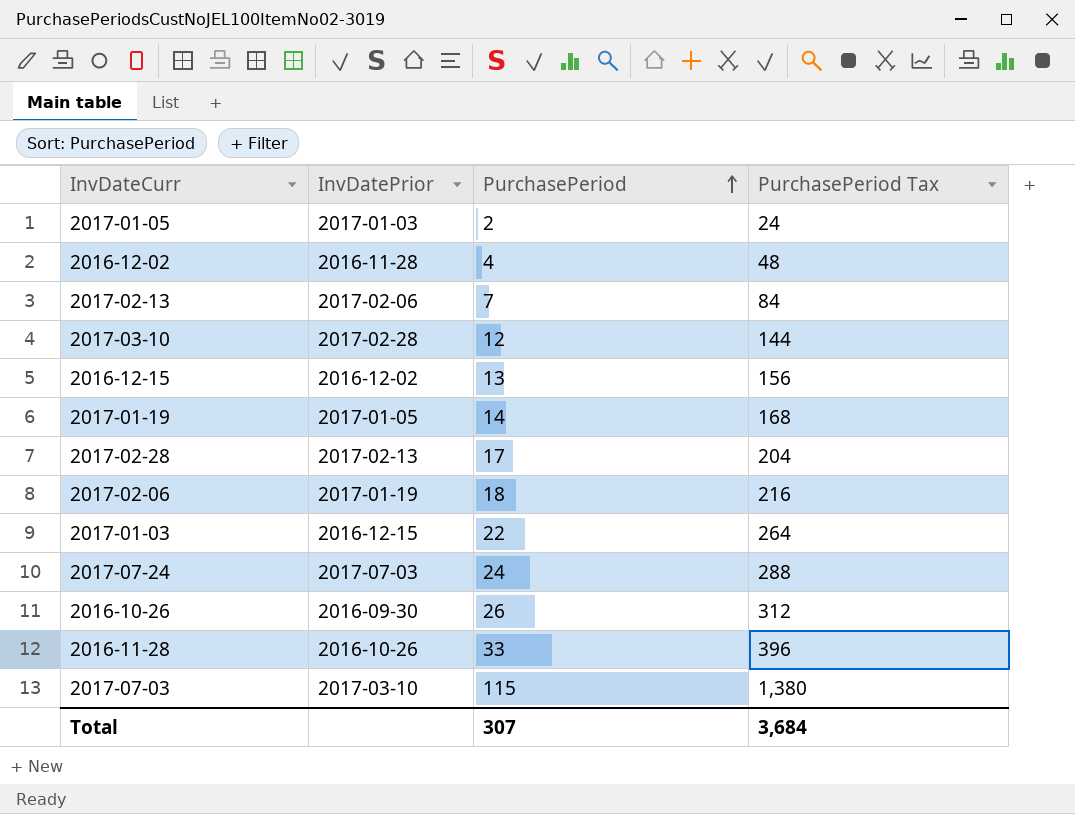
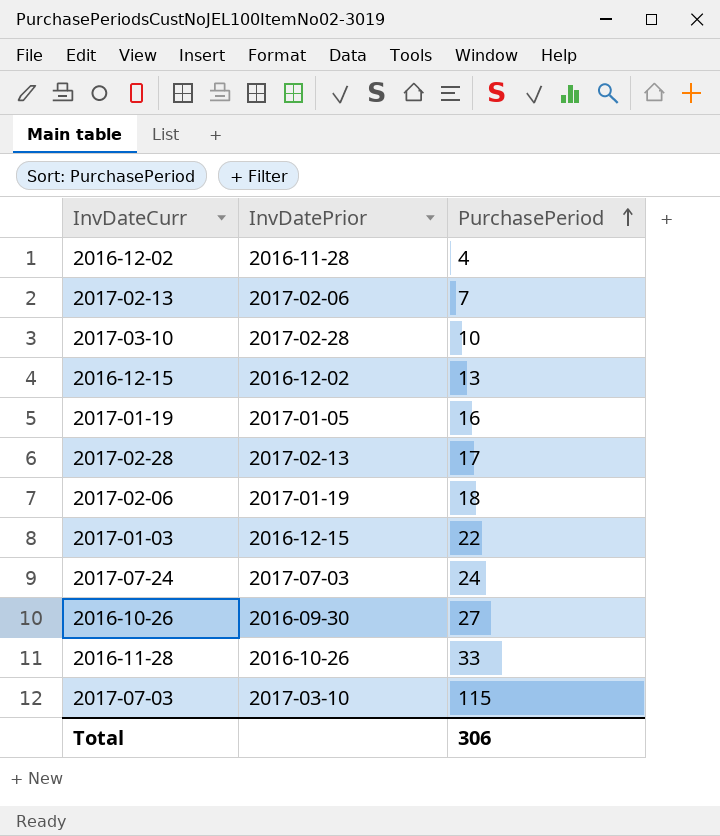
column PurchasePeriod Tax | formula: [PurchasePeriod] * 12 -> none
row 2017-01-05: 2017-01-03 | 2 | 24 -> none
2017-03-10 | PurchasePeriod: 12 -> 10
2017-01-19 | PurchasePeriod: 14 -> 16
2016-10-26 | PurchasePeriod: 26 -> 27
Total | PurchasePeriod: 307 -> 306

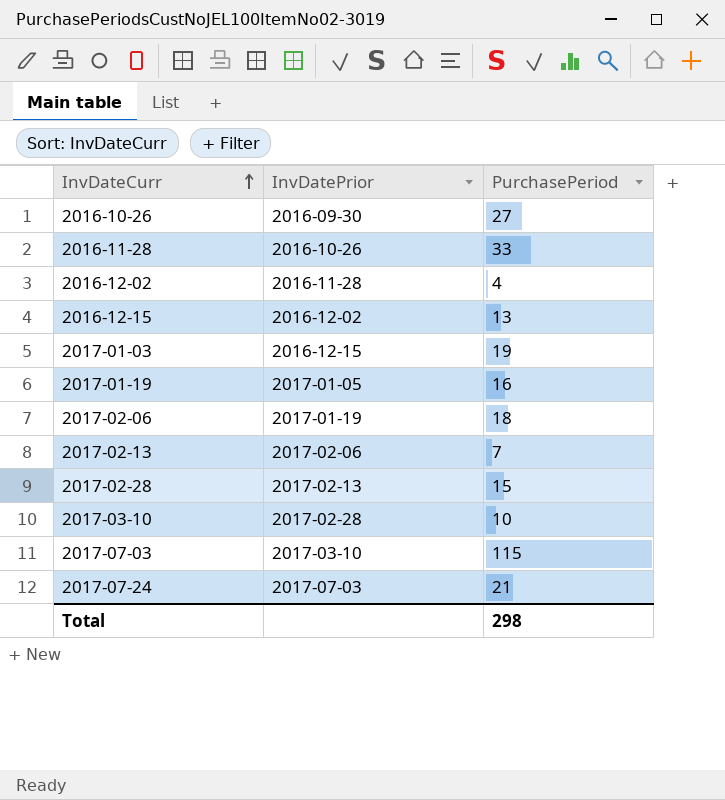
row order: PurchasePeriod ascending -> InvDateCurr ascending
2017-01-03 | PurchasePeriod: 22 -> 19
2017-02-28 | PurchasePeriod: 17 -> 15
2017-07-24 | PurchasePeriod: 24 -> 21
Total | PurchasePeriod: 306 -> 298

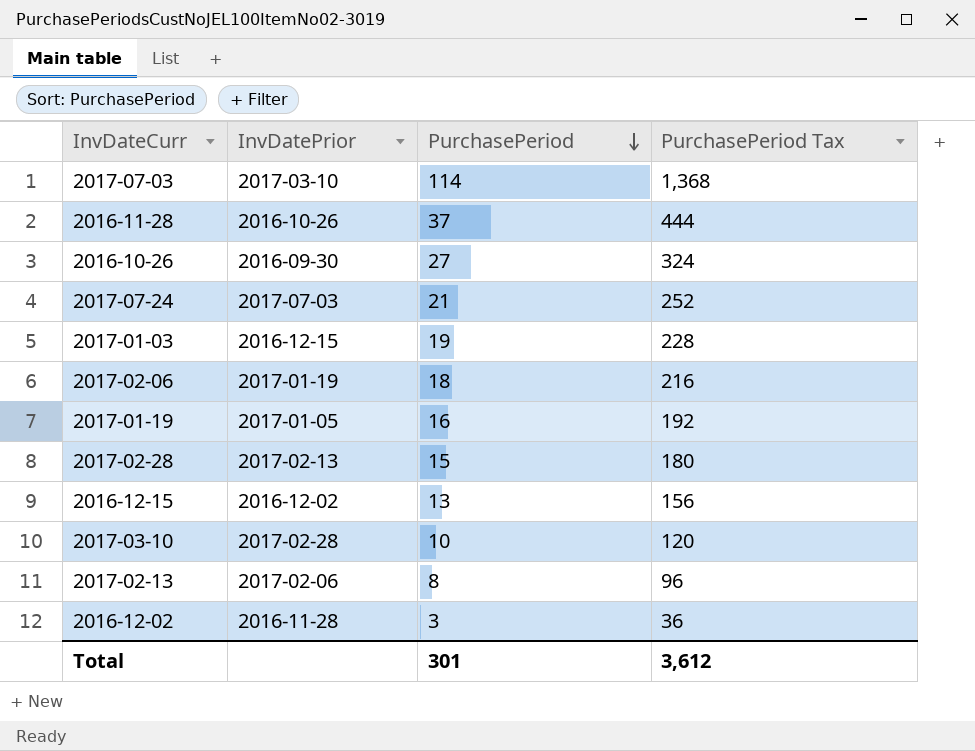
row order: InvDateCurr ascending -> PurchasePeriod descending
column PurchasePeriod Tax | formula: none -> [PurchasePeriod] * 12
2017-07-03 | PurchasePeriod: 115 -> 114
2016-11-28 | PurchasePeriod: 33 -> 37
2017-02-13 | PurchasePeriod: 7 -> 8
2016-12-02 | PurchasePeriod: 4 -> 3
Total | PurchasePeriod: 298 -> 301

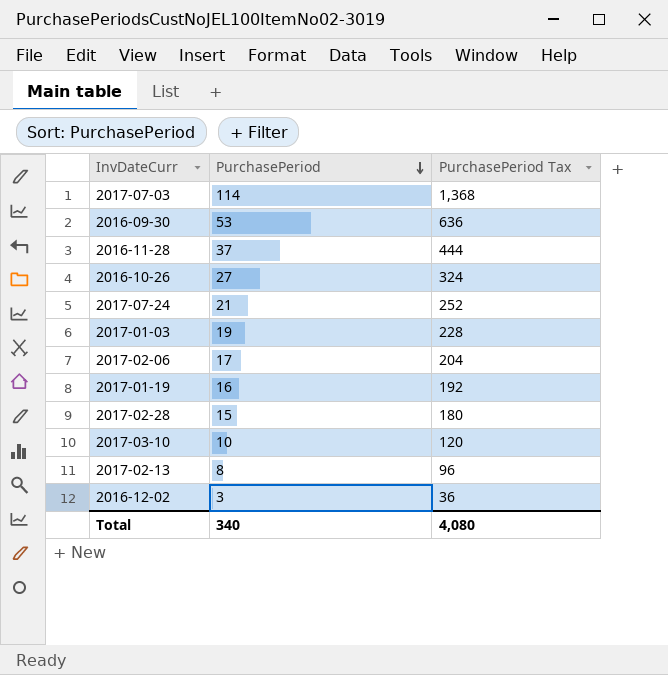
column InvDatePrior | position: 2 -> none
row 2016-12-15: 2016-12-02 | 13 | 156 -> none
row 2016-09-30: none -> 53 | 636
2017-02-06 | PurchasePeriod: 18 -> 17
2017-02-06 | PurchasePeriod Tax: 216 -> 204
Total | PurchasePeriod: 301 -> 340
Total | PurchasePeriod Tax: 3,612 -> 4,080

